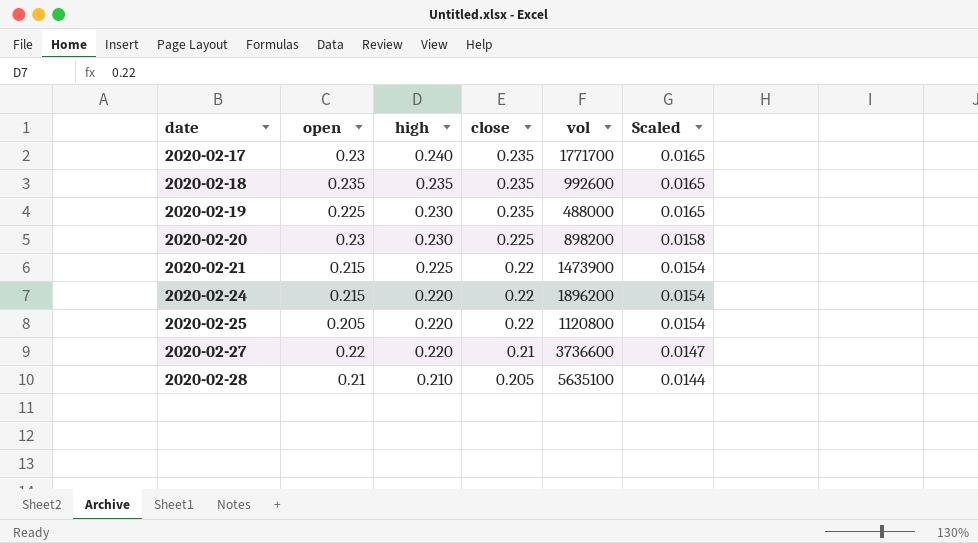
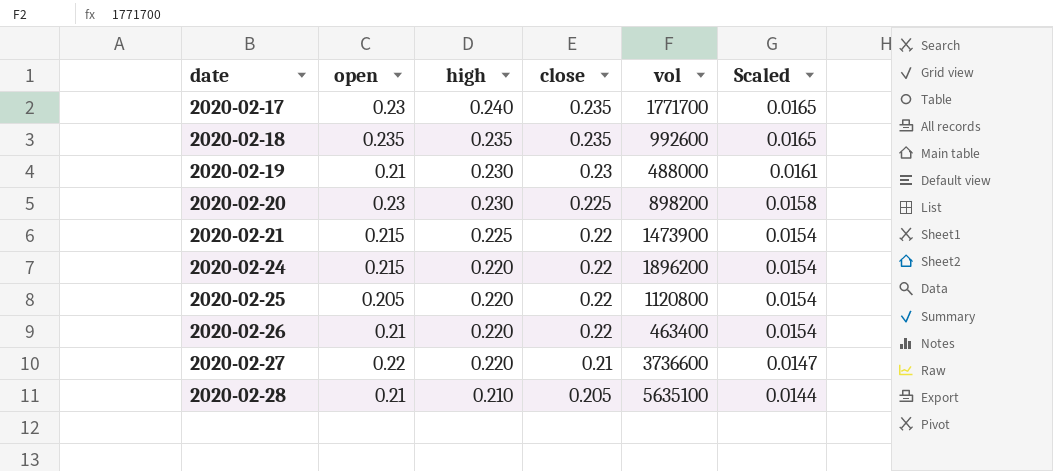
2020-02-19 | open: 0.225 -> 0.21
2020-02-19 | close: 0.235 -> 0.23
2020-02-19 | Scaled: 0.0165 -> 0.0161
row 2020-02-26: none -> 0.21 | 0.220 | 0.22 | 463400 | 0.0154

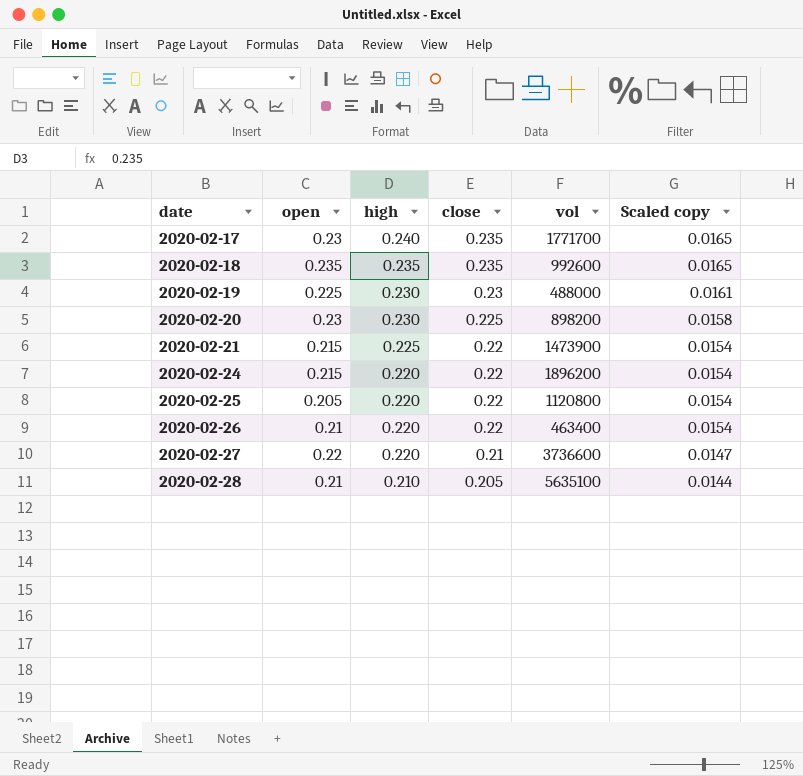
column name: Scaled -> Scaled copy
2020-02-19 | open: 0.21 -> 0.225

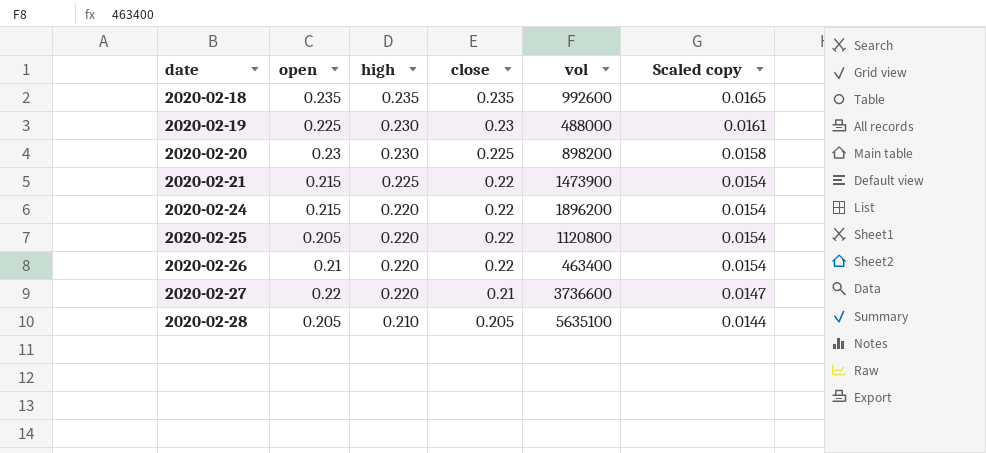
row 2020-02-17: 0.23 | 0.240 | 0.235 | 1771700 | 0.0165 -> none
2020-02-28 | open: 0.21 -> 0.205

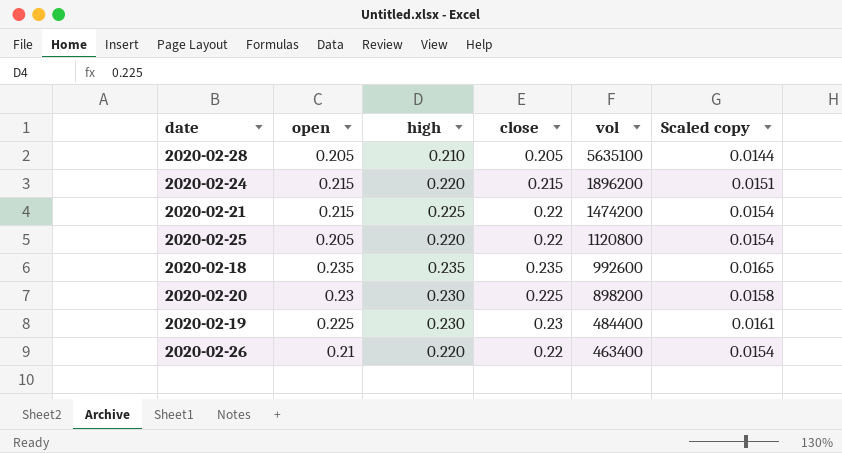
row order: date ascending -> vol descending
row 2020-02-27: 0.22 | 0.220 | 0.21 | 3736600 | 0.0147 -> none
2020-02-24 | close: 0.22 -> 0.215
2020-02-24 | Scaled copy: 0.0154 -> 0.0151
2020-02-21 | vol: 1473900 -> 1474200
2020-02-19 | vol: 488000 -> 484400

